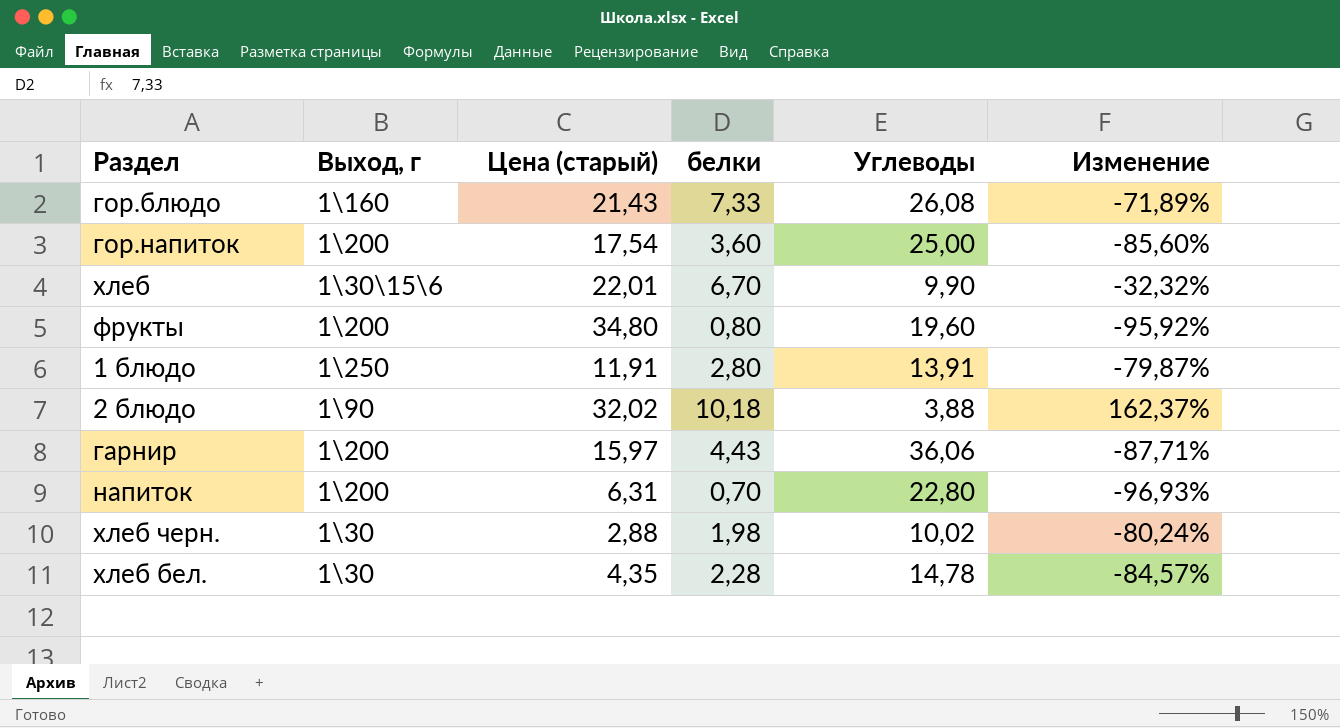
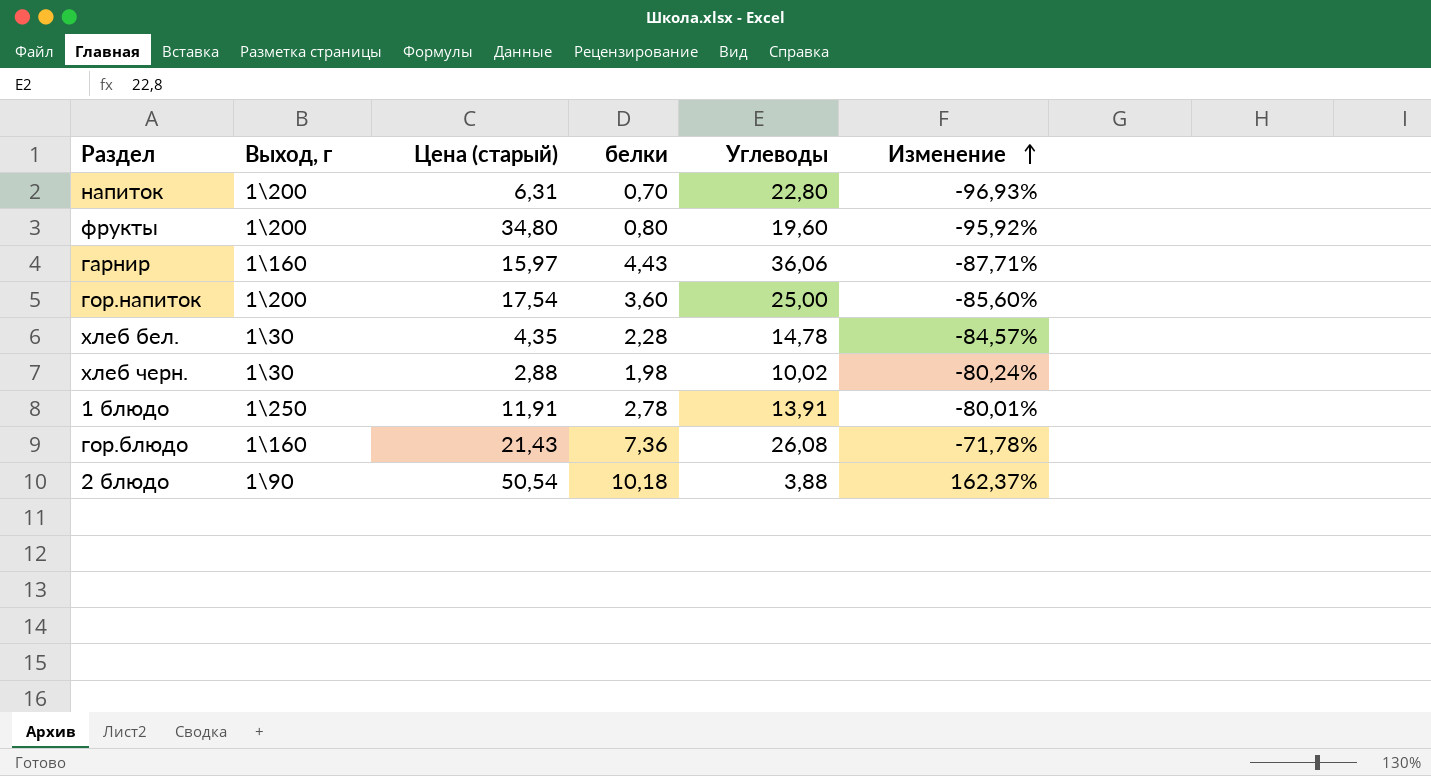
row order: none -> Изменение ascending
row хлеб: 1\30\15\6 | 22,01 | 6,70 | 9,90 | -32,32% -> none
гарнир | Выход, г: 1\200 -> 1\160
1 блюдо | белки: 2,80 -> 2,78
1 блюдо | Изменение: -79,87% -> -80,01%
гор.блюдо | белки: 7,33 -> 7,36
гор.блюдо | Изменение: -71,89% -> -71,78%
2 блюдо | Цена (старый): 32,02 -> 50,54

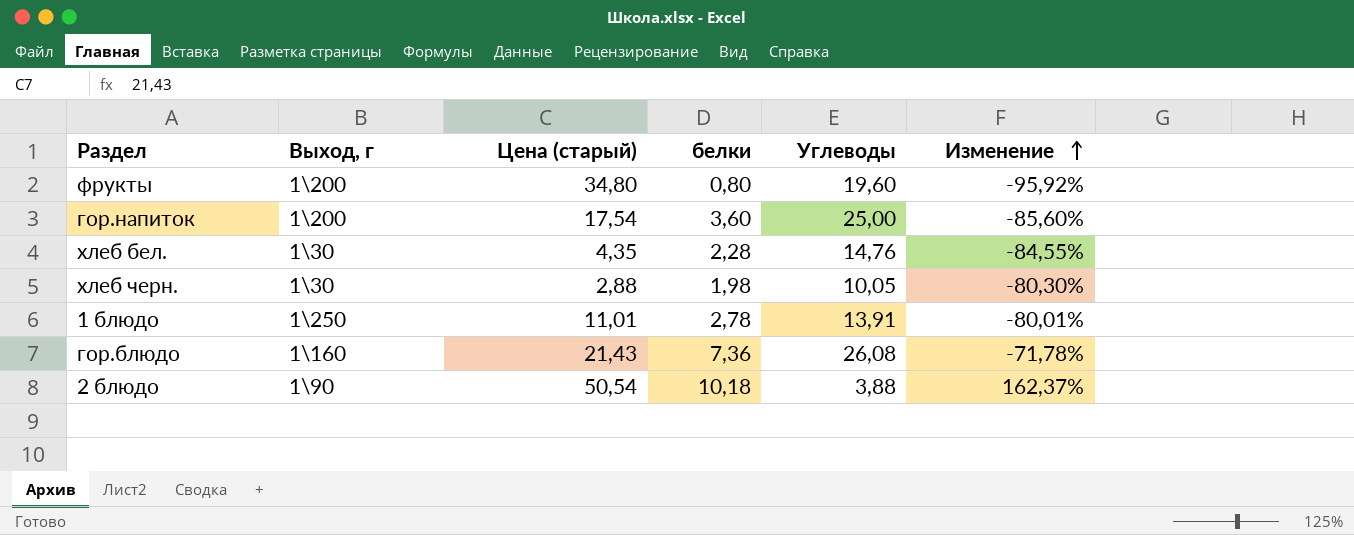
row напиток: 1\200 | 6,31 | 0,70 | 22,80 | -96,93% -> none
row гарнир: 1\160 | 15,97 | 4,43 | 36,06 | -87,71% -> none
хлеб бел. | Углеводы: 14,78 -> 14,76
хлеб бел. | Изменение: -84,57% -> -84,55%
хлеб черн. | Углеводы: 10,02 -> 10,05
хлеб черн. | Изменение: -80,24% -> -80,30%
1 блюдо | Цена (старый): 11,91 -> 11,01

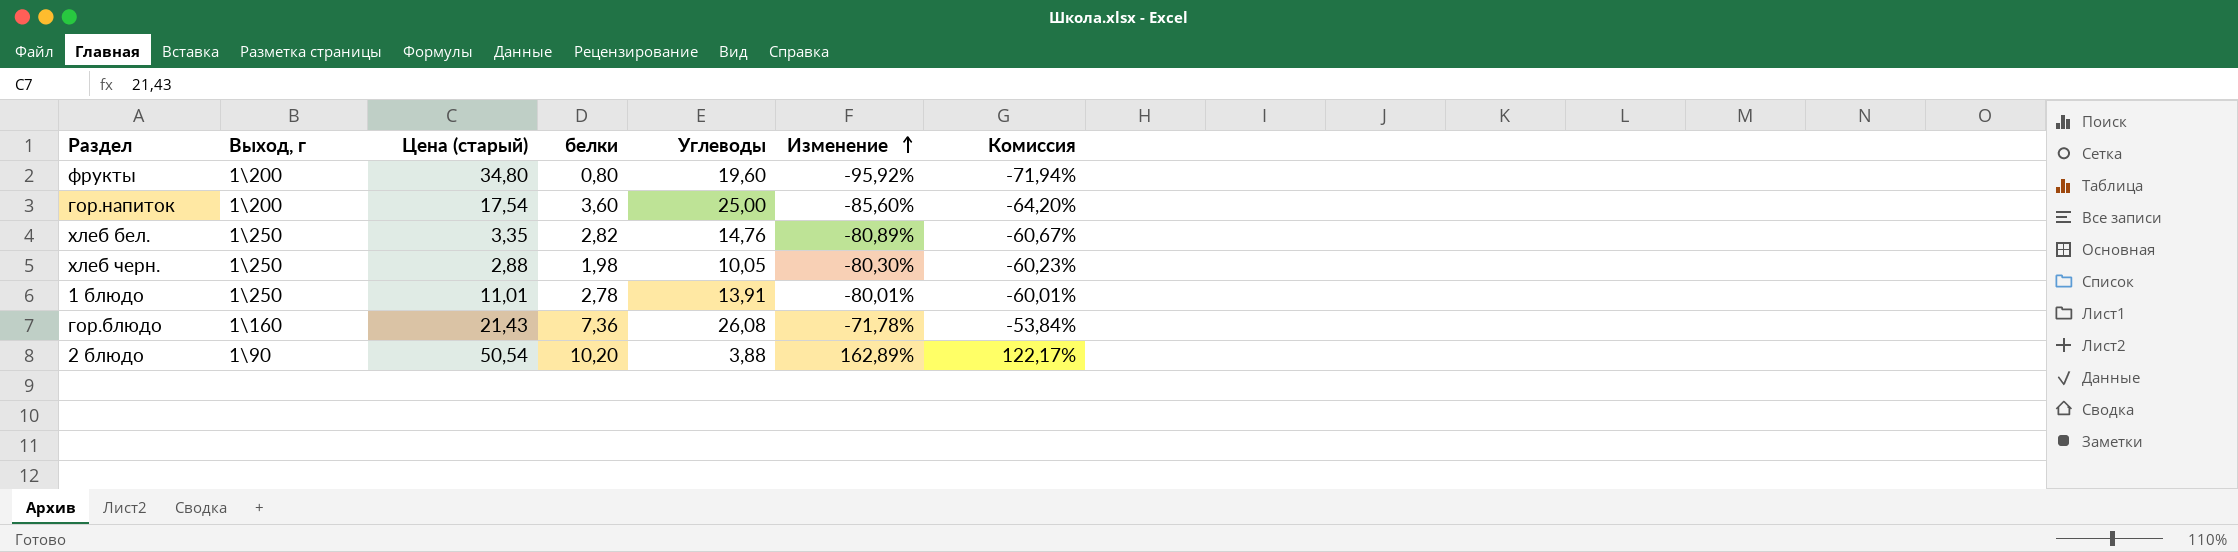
column Комиссия | formula: none -> [Изменение] * 0,75
хлеб бел. | Выход, г: 1\30 -> 1\250
хлеб бел. | Цена (старый): 4,35 -> 3,35
хлеб бел. | белки: 2,28 -> 2,82
хлеб бел. | Изменение: -84,55% -> -80,89%
хлеб черн. | Выход, г: 1\30 -> 1\250
2 блюдо | белки: 10,18 -> 10,20
2 блюдо | Изменение: 162,37% -> 162,89%

